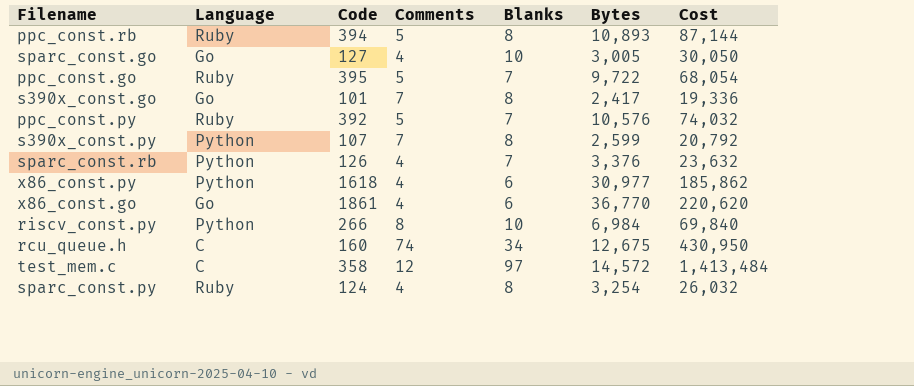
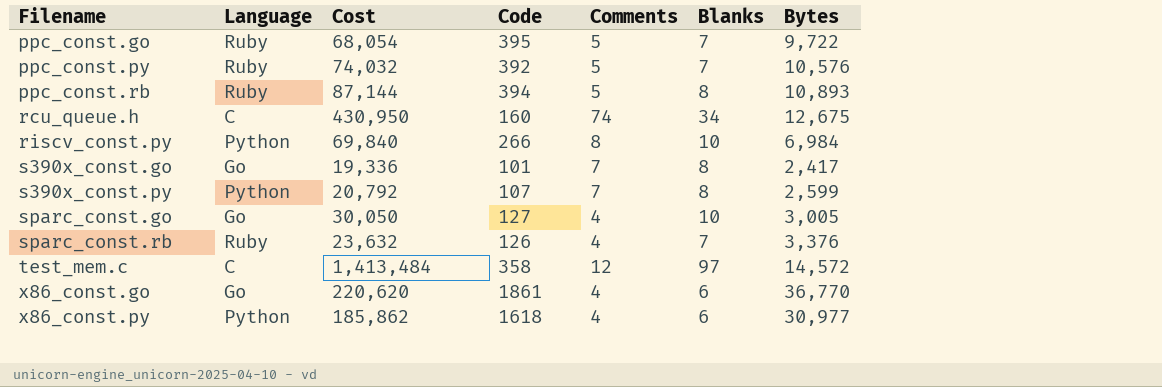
row order: none -> Filename ascending
column Cost | position: 7 -> 3
row sparc_const.py: Ruby | 124 | 4 | 8 | 3,254 | 26,032 -> none
sparc_const.rb | Language: Python -> Ruby

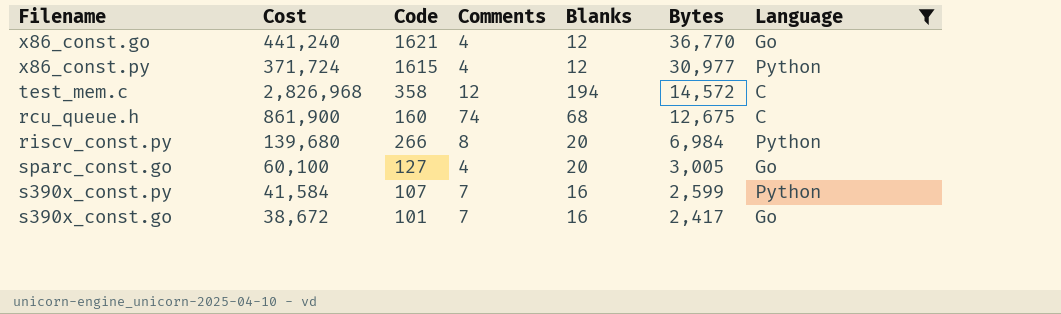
filter: none -> Language != Ruby
row order: Filename ascending -> Bytes descending
column Language | position: 2 -> 7
x86_const.go | Cost: 220,620 -> 441,240
x86_const.go | Code: 1861 -> 1621
x86_const.go | Blanks: 6 -> 12
x86_const.py | Cost: 185,862 -> 371,724
x86_const.py | Code: 1618 -> 1615
x86_const.py | Blanks: 6 -> 12
test_mem.c | Cost: 1,413,484 -> 2,826,968
test_mem.c | Blanks: 97 -> 194
rcu_queue.h | Cost: 430,950 -> 861,900
rcu_queue.h | Blanks: 34 -> 68
riscv_const.py | Cost: 69,840 -> 139,680
riscv_const.py | Blanks: 10 -> 20
sparc_const.go | Cost: 30,050 -> 60,100
sparc_const.go | Blanks: 10 -> 20
s390x_const.py | Cost: 20,792 -> 41,584
s390x_const.py | Blanks: 8 -> 16
s390x_const.go | Cost: 19,336 -> 38,672
s390x_const.go | Blanks: 8 -> 16

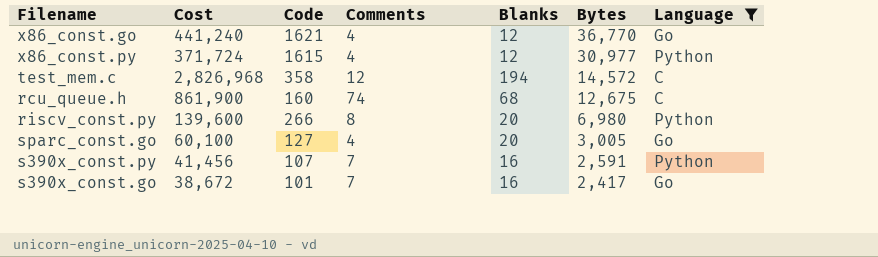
riscv_const.py | Cost: 139,680 -> 139,600
riscv_const.py | Bytes: 6,984 -> 6,980
s390x_const.py | Cost: 41,584 -> 41,456
s390x_const.py | Bytes: 2,599 -> 2,591

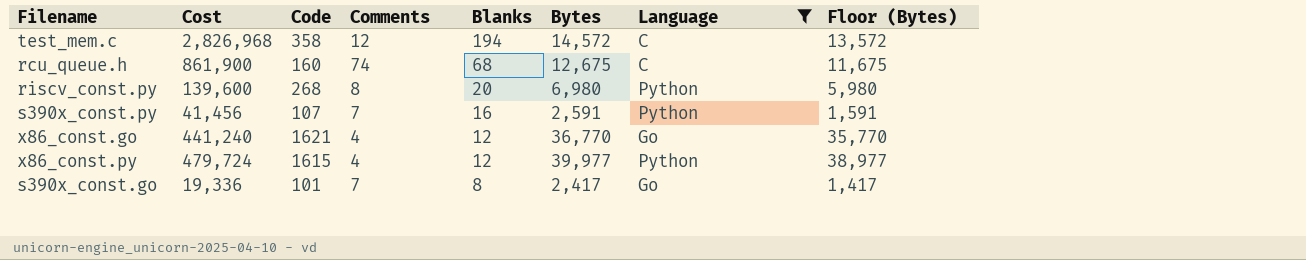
row order: Bytes descending -> Blanks descending
column Floor (Bytes) | formula: none -> [Bytes] - 1000
row sparc_const.go: 60,100 | 127 | 4 | 20 | 3,005 | Go -> none
riscv_const.py | Code: 266 -> 268
x86_const.py | Cost: 371,724 -> 479,724
x86_const.py | Bytes: 30,977 -> 39,977
s390x_const.go | Cost: 38,672 -> 19,336
s390x_const.go | Blanks: 16 -> 8

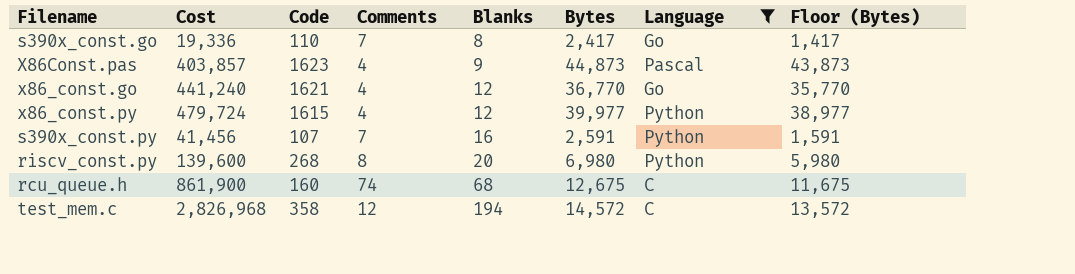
row order: Blanks descending -> Blanks ascending
s390x_const.go | Code: 101 -> 110
row X86Const.pas: none -> 403,857 | 1623 | 4 | 9 | 44,873 | Pascal | 43,873

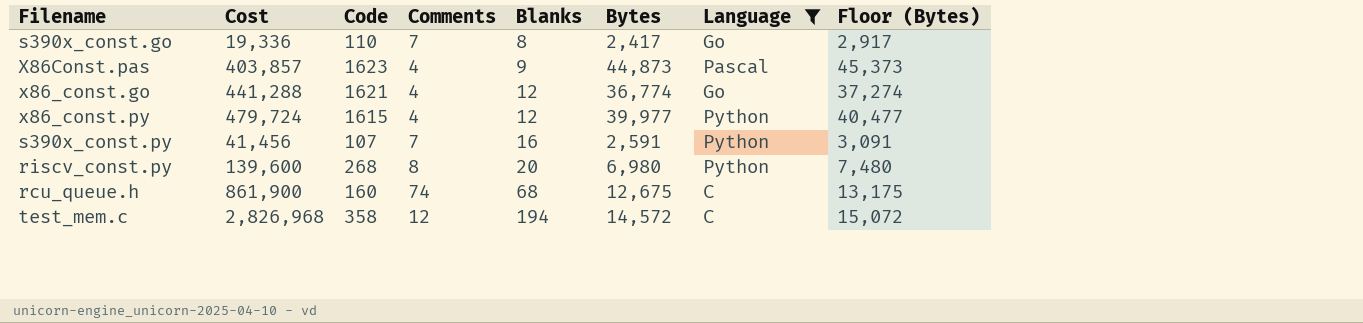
column Floor (Bytes) | formula: [Bytes] - 1000 -> [Bytes] + 500
x86_const.go | Cost: 441,240 -> 441,288
x86_const.go | Bytes: 36,770 -> 36,774

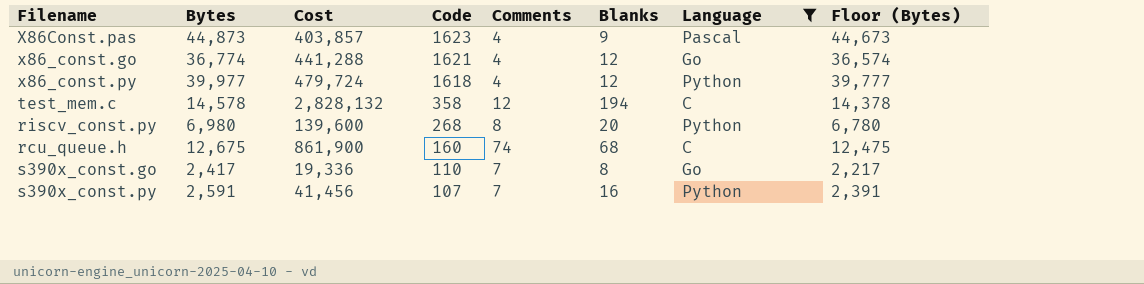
row order: Blanks ascending -> Code descending
column Bytes | position: 6 -> 2
column Floor (Bytes) | formula: [Bytes] + 500 -> [Bytes] - 200
x86_const.py | Code: 1615 -> 1618
test_mem.c | Bytes: 14,572 -> 14,578
test_mem.c | Cost: 2,826,968 -> 2,828,132

